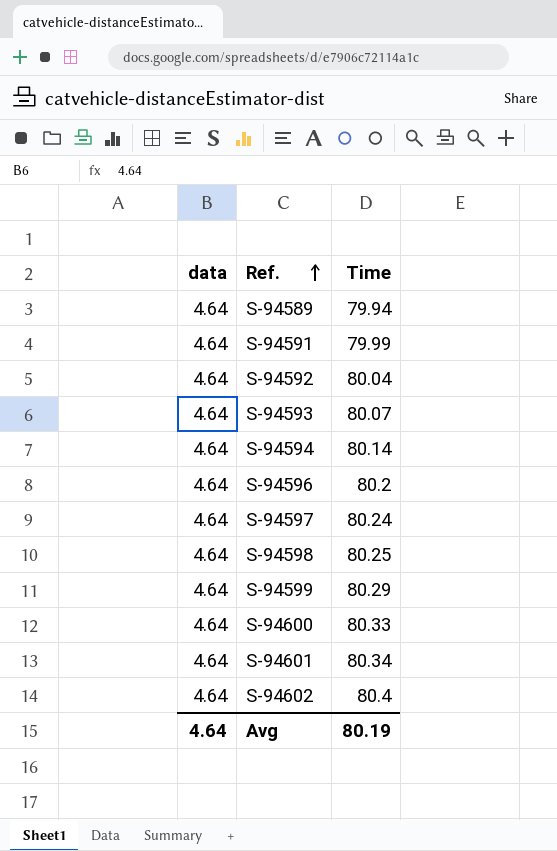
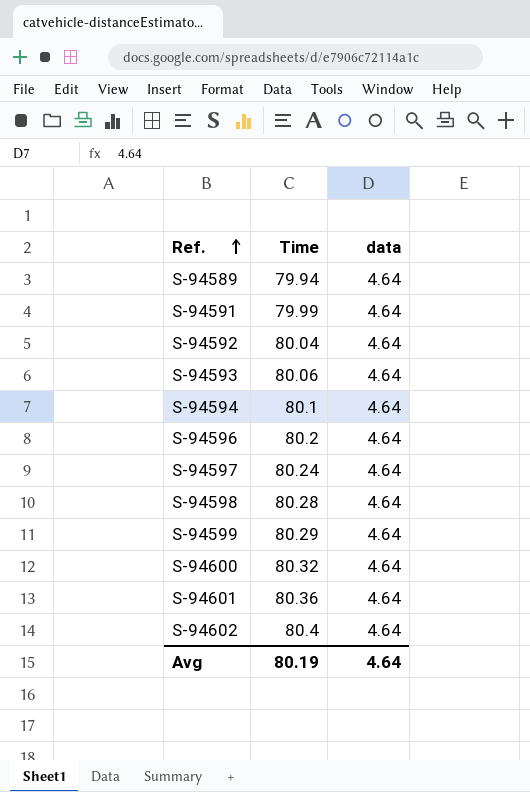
column data | position: 1 -> 3
S-94593 | Time: 80.07 -> 80.06
S-94594 | Time: 80.14 -> 80.1
S-94598 | Time: 80.25 -> 80.28
S-94600 | Time: 80.33 -> 80.32
S-94601 | Time: 80.34 -> 80.36

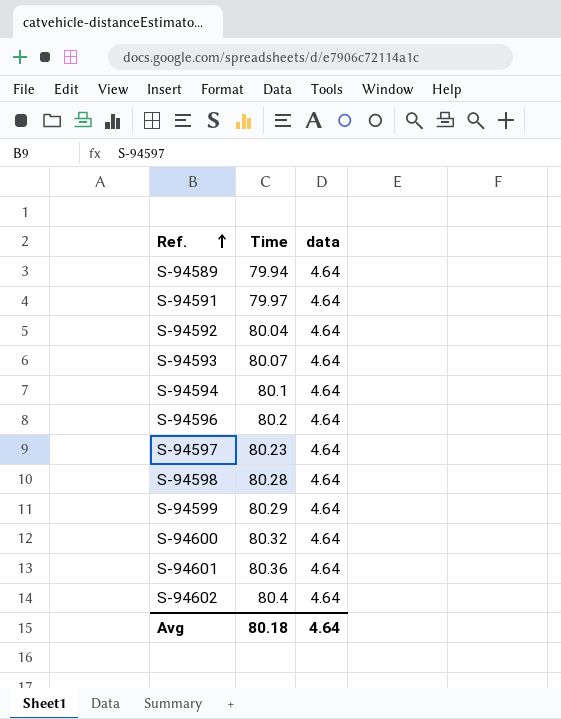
S-94591 | Time: 79.99 -> 79.97
S-94593 | Time: 80.06 -> 80.07
S-94597 | Time: 80.24 -> 80.23
Avg | Time: 80.19 -> 80.18

